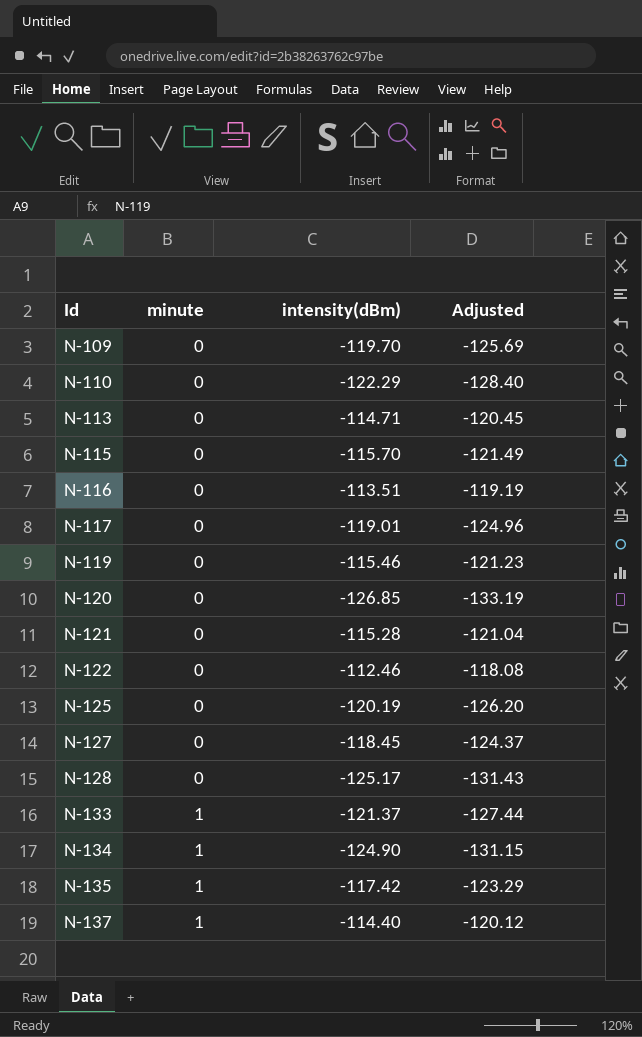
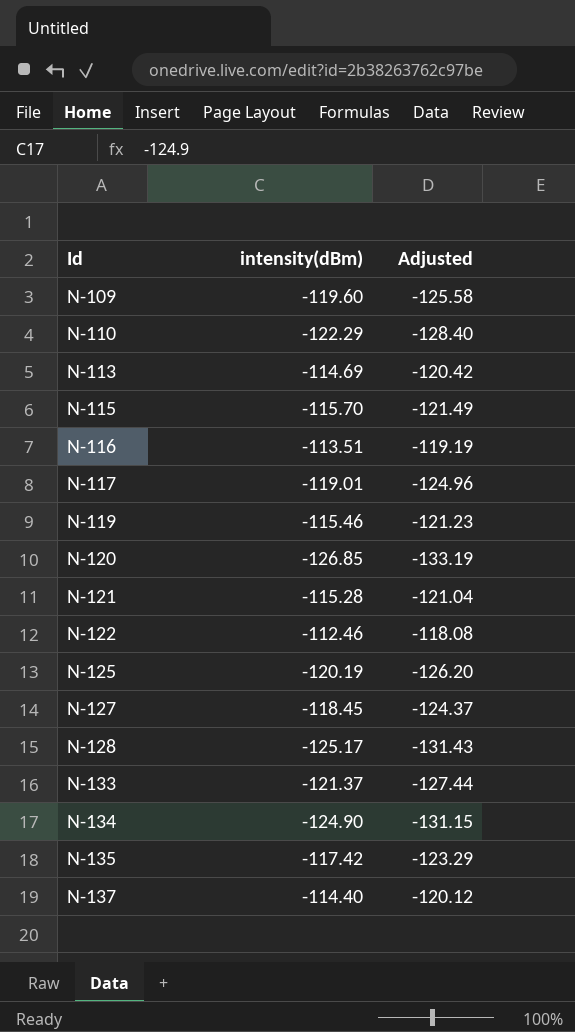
column minute | position: 2 -> none
N-109 | intensity(dBm): -119.70 -> -119.60
N-109 | Adjusted: -125.69 -> -125.58
N-113 | intensity(dBm): -114.71 -> -114.69
N-113 | Adjusted: -120.45 -> -120.42

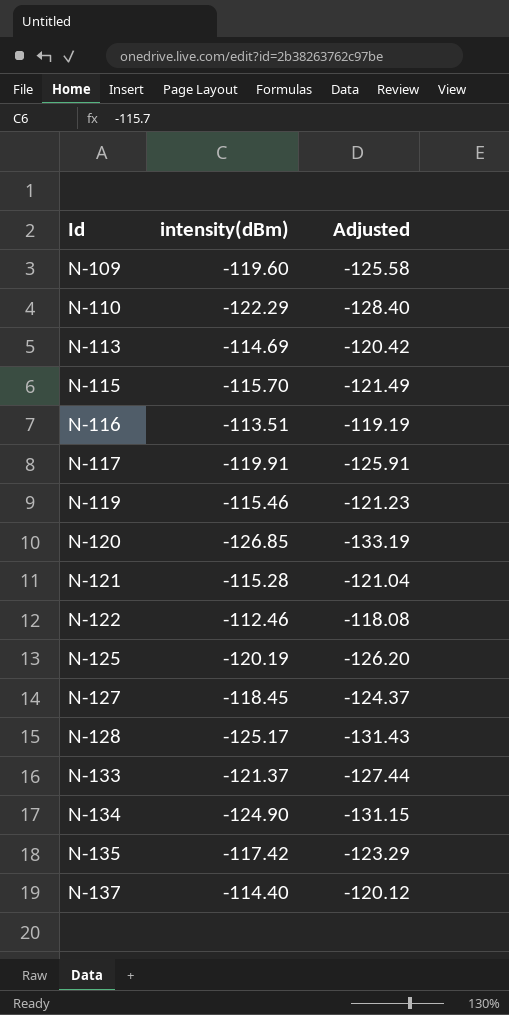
N-117 | intensity(dBm): -119.01 -> -119.91
N-117 | Adjusted: -124.96 -> -125.91

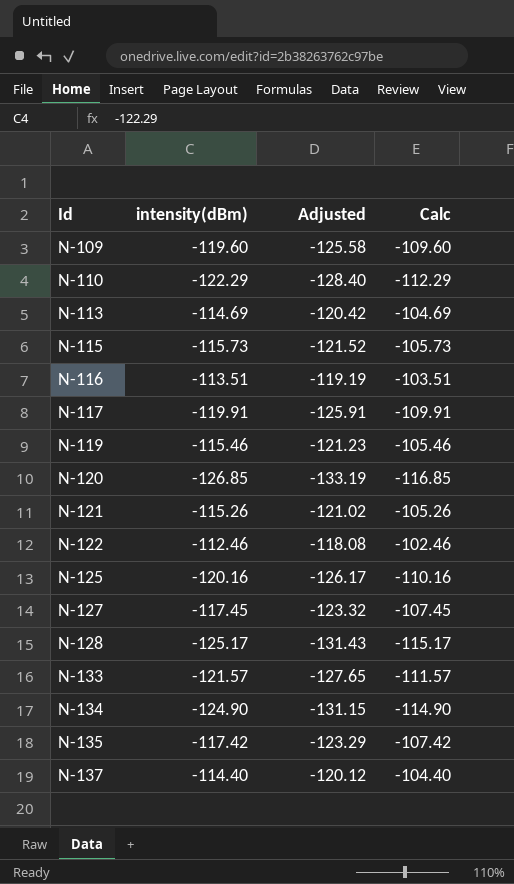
column Calc | formula: none -> [intensity(dBm)] + 10
N-115 | intensity(dBm): -115.70 -> -115.73
N-115 | Adjusted: -121.49 -> -121.52
N-121 | intensity(dBm): -115.28 -> -115.26
N-121 | Adjusted: -121.04 -> -121.02
N-125 | intensity(dBm): -120.19 -> -120.16
N-125 | Adjusted: -126.20 -> -126.17
N-127 | intensity(dBm): -118.45 -> -117.45
N-127 | Adjusted: -124.37 -> -123.32
N-133 | intensity(dBm): -121.37 -> -121.57
N-133 | Adjusted: -127.44 -> -127.65

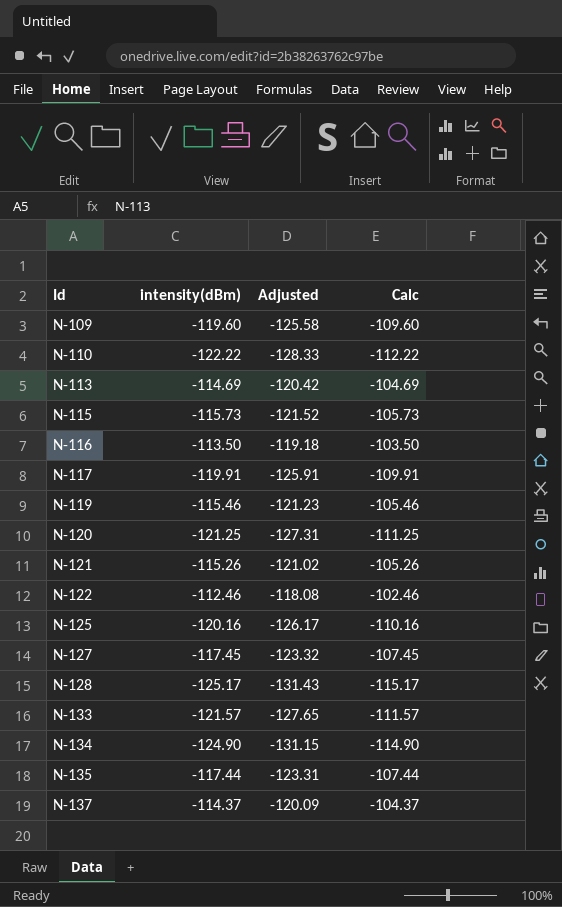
N-110 | intensity(dBm): -122.29 -> -122.22
N-110 | Adjusted: -128.40 -> -128.33
N-110 | Calc: -112.29 -> -112.22
N-116 | intensity(dBm): -113.51 -> -113.50
N-116 | Adjusted: -119.19 -> -119.18
N-116 | Calc: -103.51 -> -103.50
N-120 | intensity(dBm): -126.85 -> -121.25
N-120 | Adjusted: -133.19 -> -127.31
N-120 | Calc: -116.85 -> -111.25
N-135 | intensity(dBm): -117.42 -> -117.44
N-135 | Adjusted: -123.29 -> -123.31
N-135 | Calc: -107.42 -> -107.44
N-137 | intensity(dBm): -114.40 -> -114.37
N-137 | Adjusted: -120.12 -> -120.09
N-137 | Calc: -104.40 -> -104.37

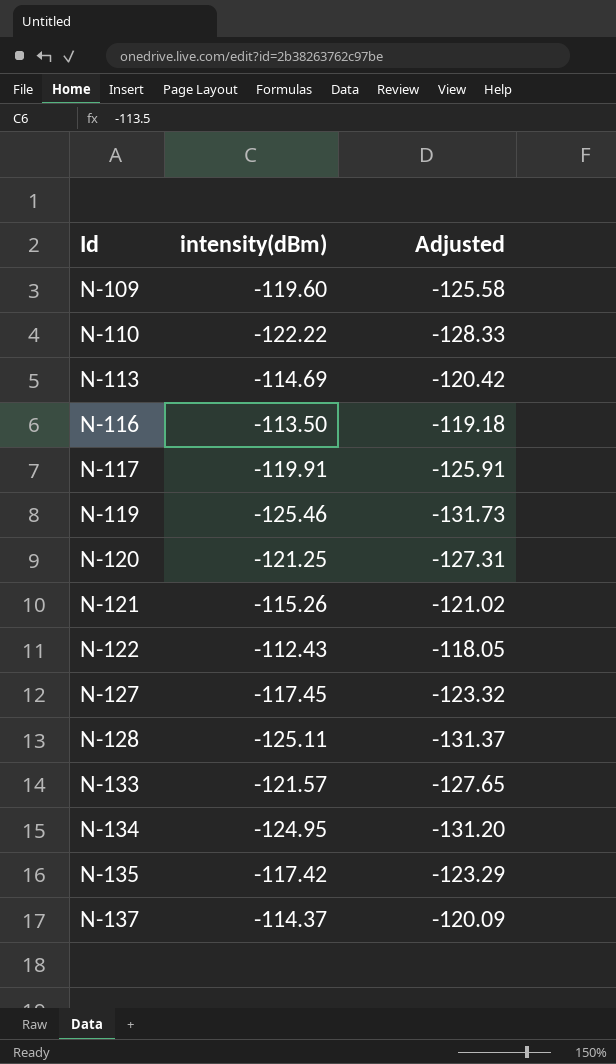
column Calc | formula: [intensity(dBm)] + 10 -> none
row N-115: -115.73 | -121.52 | -105.73 -> none
row N-125: -120.16 | -126.17 | -110.16 -> none
N-119 | intensity(dBm): -115.46 -> -125.46
N-119 | Adjusted: -121.23 -> -131.73
N-122 | intensity(dBm): -112.46 -> -112.43
N-122 | Adjusted: -118.08 -> -118.05
N-128 | intensity(dBm): -125.17 -> -125.11
N-128 | Adjusted: -131.43 -> -131.37
N-134 | intensity(dBm): -124.90 -> -124.95
N-134 | Adjusted: -131.15 -> -131.20
N-135 | intensity(dBm): -117.44 -> -117.42
N-135 | Adjusted: -123.31 -> -123.29

